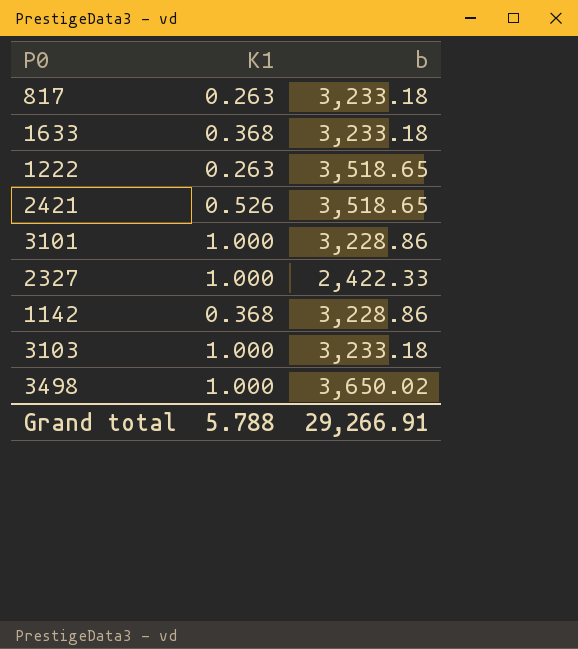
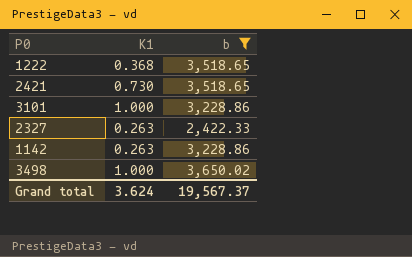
filter: none -> b != 3,233.18
1222 | K1: 0.263 -> 0.368
2421 | K1: 0.526 -> 0.730
2327 | K1: 1.000 -> 0.263
1142 | K1: 0.368 -> 0.263
Grand total | K1: 5.788 -> 3.624
Grand total | b: 29,266.91 -> 19,567.37

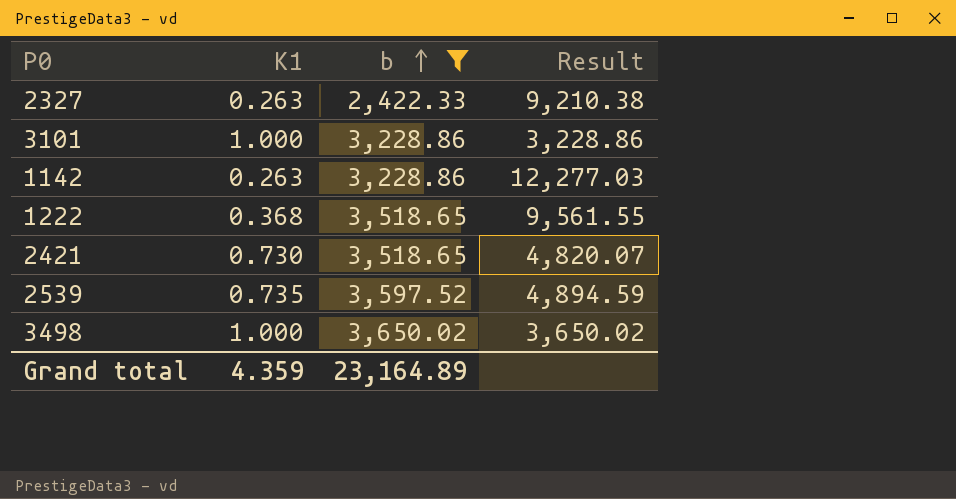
row order: none -> b ascending
column Result | formula: none -> [b] / [K1]
row 2539: none -> 0.735 | 3,597.52 | 4,894.59
Grand total | K1: 3.624 -> 4.359
Grand total | b: 19,567.37 -> 23,164.89

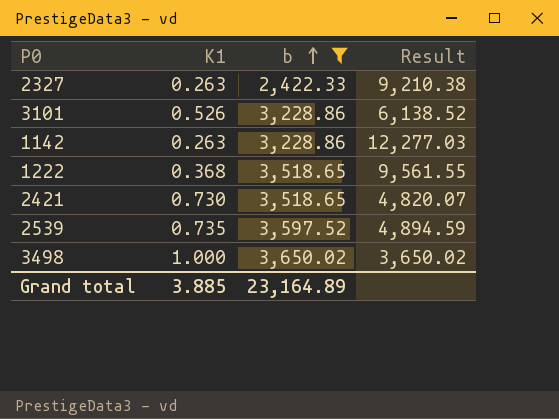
3101 | K1: 1.000 -> 0.526
3101 | Result: 3,228.86 -> 6,138.52
Grand total | K1: 4.359 -> 3.885

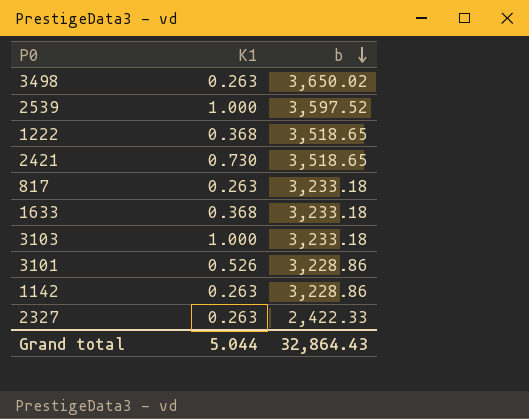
filter: b != 3,233.18 -> none
row order: b ascending -> b descending
column Result | formula: [b] / [K1] -> none
3498 | K1: 1.000 -> 0.263
2539 | K1: 0.735 -> 1.000
Grand total | K1: 3.885 -> 5.044
Grand total | b: 23,164.89 -> 32,864.43

